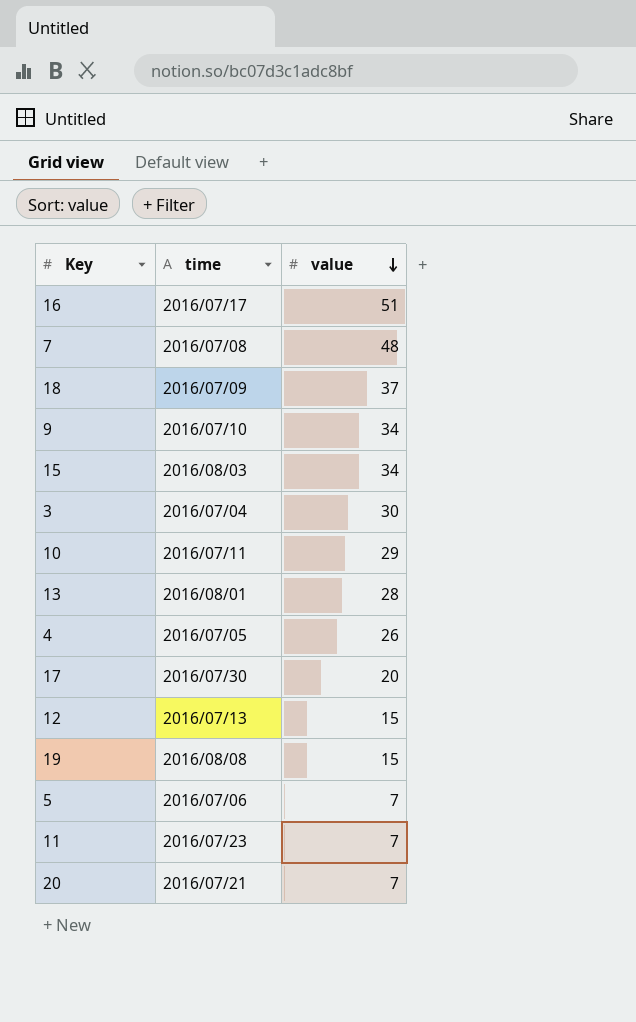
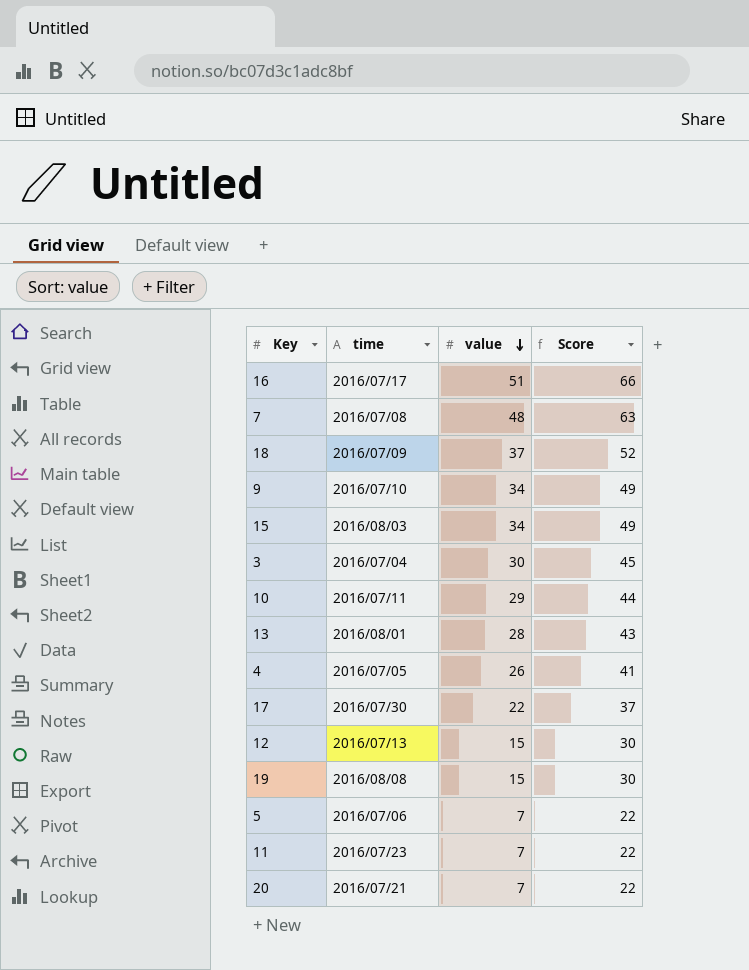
column Score | formula: none -> [value] + 15
17 | value: 20 -> 22

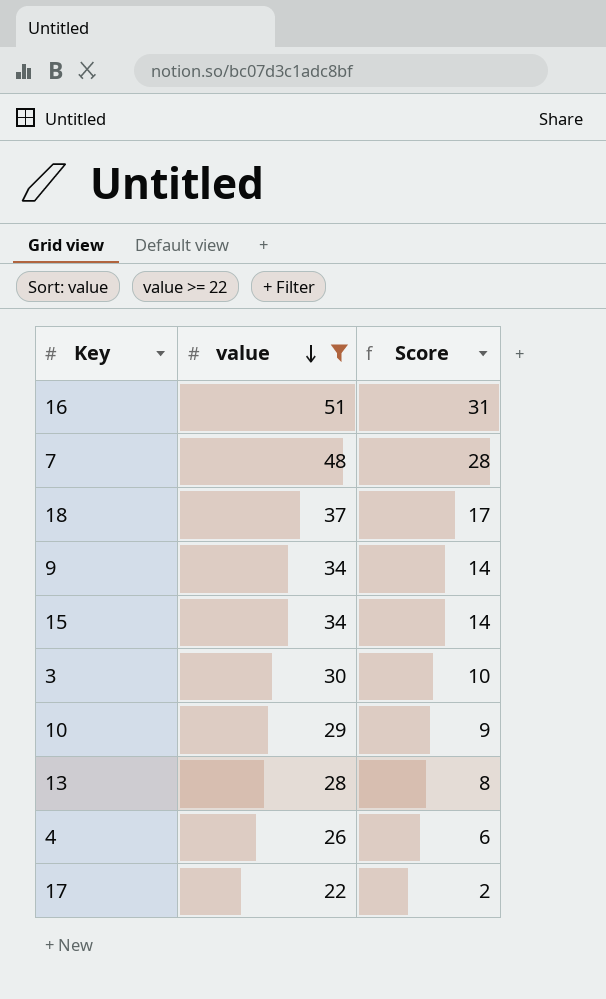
filter: none -> value >= 22
column time | position: 2 -> none
column Score | formula: [value] + 15 -> [value] - 20

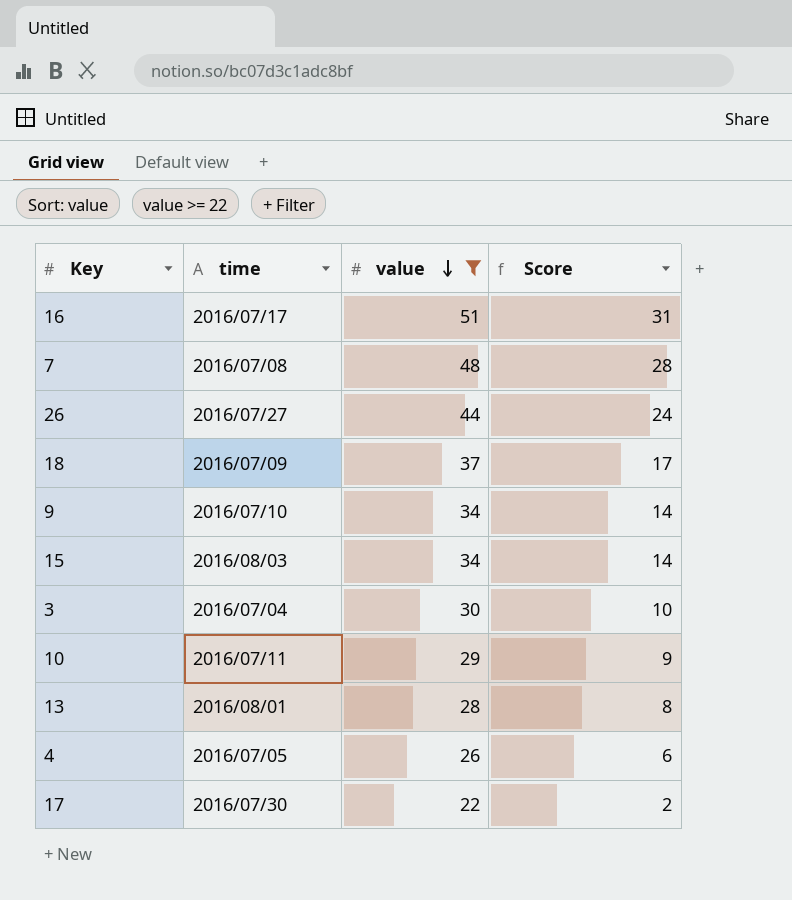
column time | position: none -> 2
row 26: none -> 2016/07/27 | 44 | 24

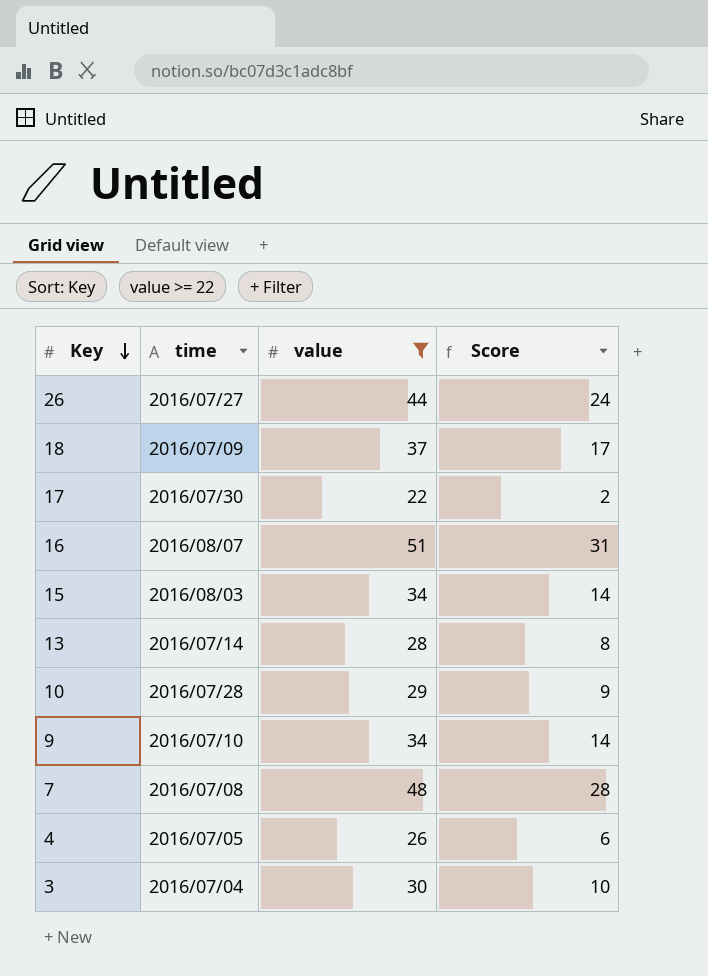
row order: value descending -> Key descending
16 | time: 2016/07/17 -> 2016/08/07
13 | time: 2016/08/01 -> 2016/07/14
10 | time: 2016/07/11 -> 2016/07/28

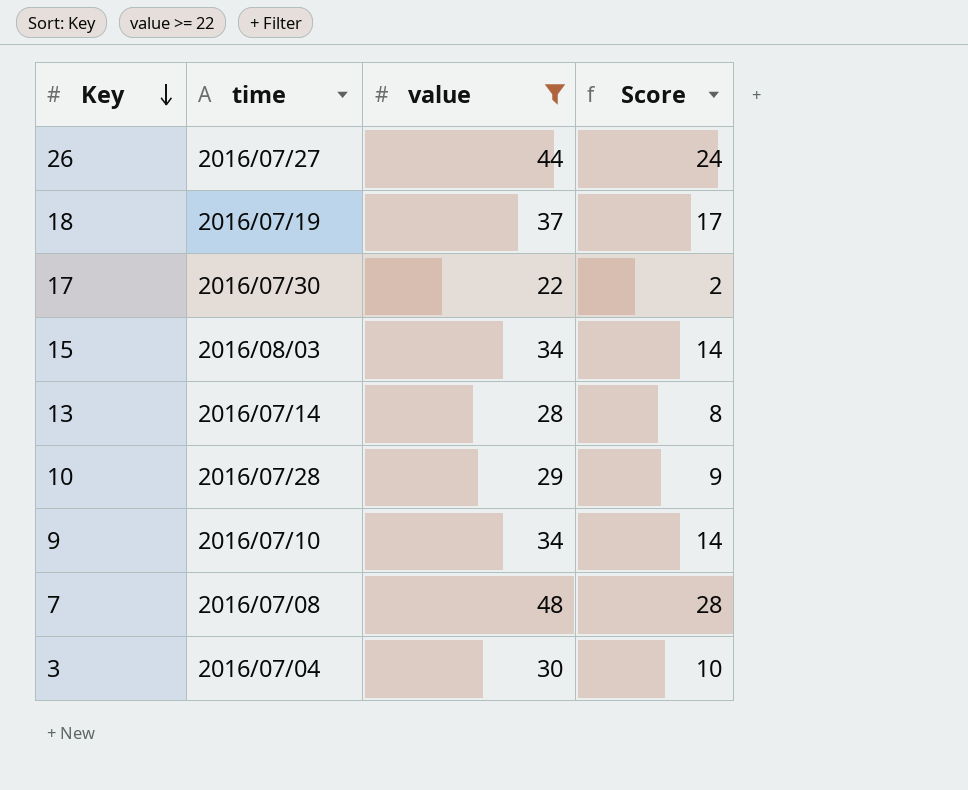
row 16: 2016/08/07 | 51 | 31 -> none
row 4: 2016/07/05 | 26 | 6 -> none
18 | time: 2016/07/09 -> 2016/07/19

